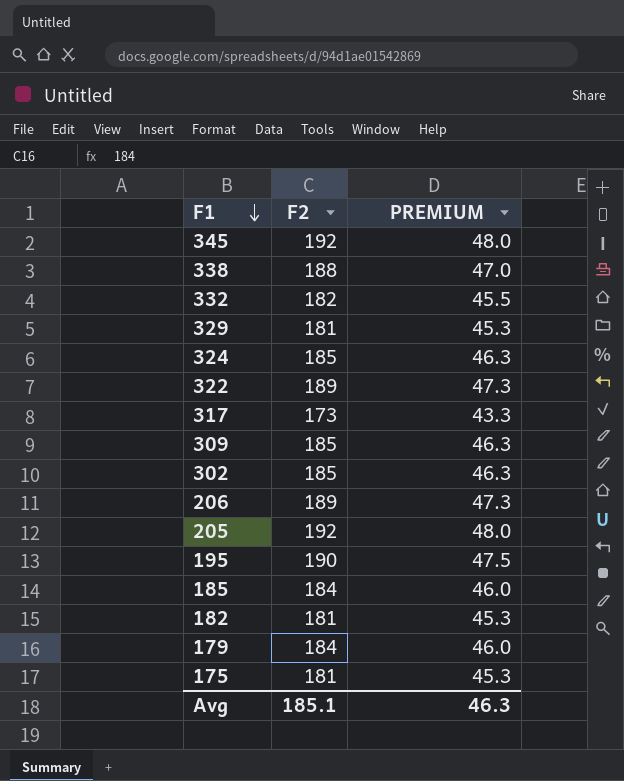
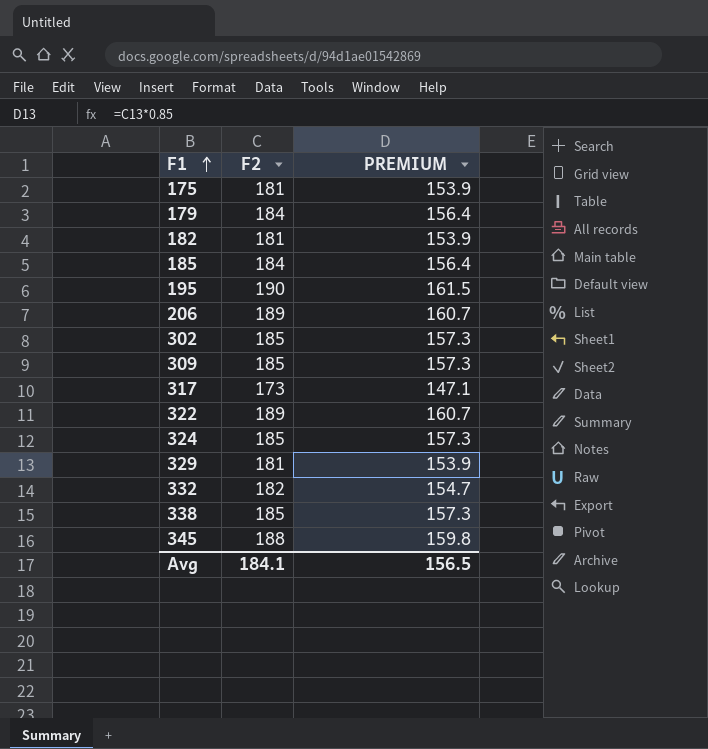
row order: F1 descending -> F1 ascending
column PREMIUM | formula: [F2] * 0.25 -> [F2] * 0.85
row 205: 192 | 48.0 -> none
338 | F2: 188 -> 185
345 | F2: 192 -> 188
Avg | F2: 185.1 -> 184.1
Avg | PREMIUM: 46.3 -> 156.5

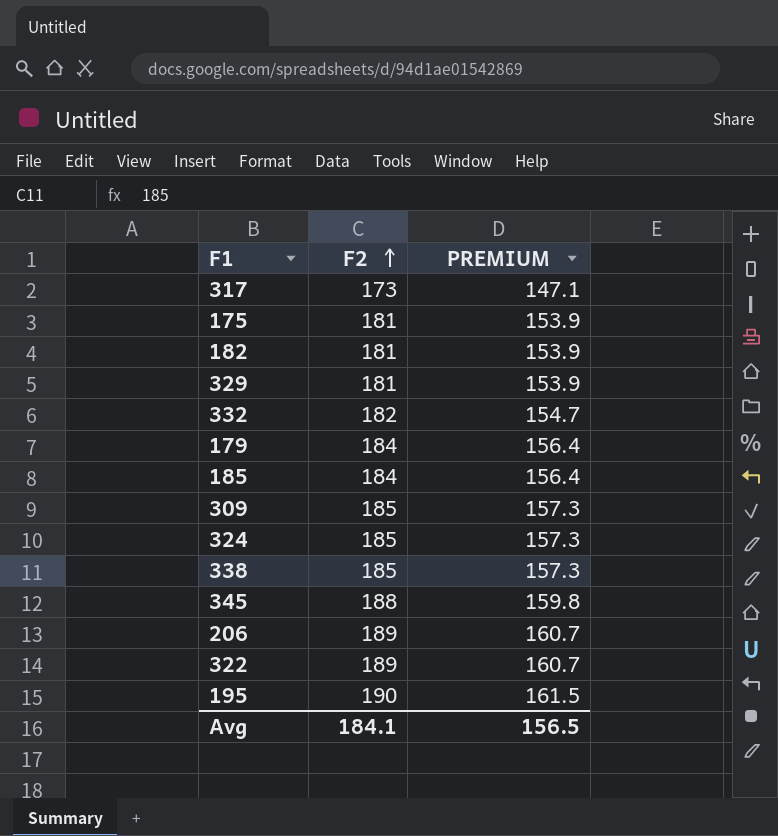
row order: F1 ascending -> F2 ascending
row 302: 185 | 157.3 -> none

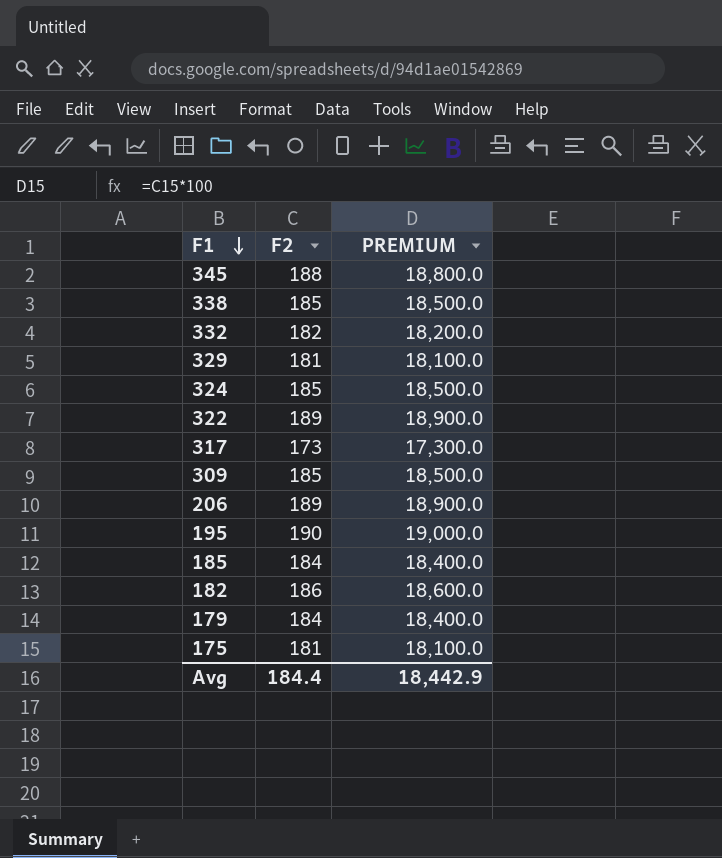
row order: F2 ascending -> F1 descending
column PREMIUM | formula: [F2] * 0.85 -> [F2] * 100
182 | F2: 181 -> 186
Avg | F2: 184.1 -> 184.4
Avg | PREMIUM: 156.5 -> 18,442.9

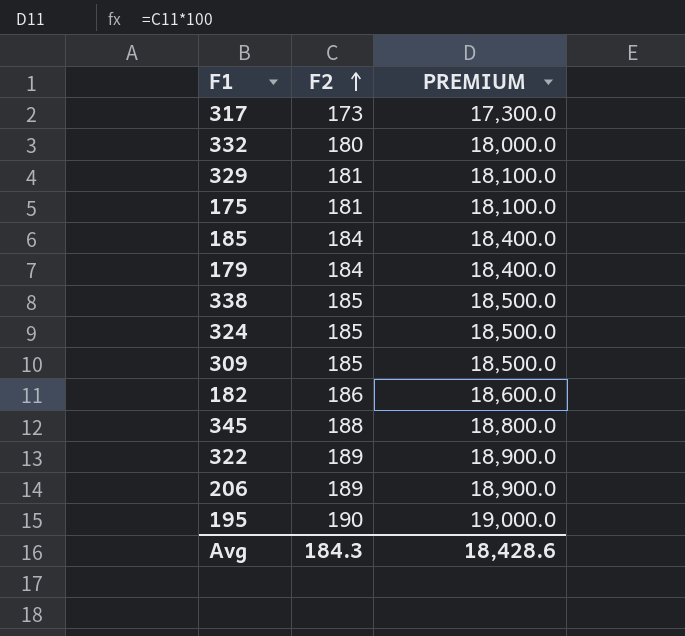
row order: F1 descending -> F2 ascending
332 | F2: 182 -> 180
332 | PREMIUM: 18,200.0 -> 18,000.0
Avg | F2: 184.4 -> 184.3
Avg | PREMIUM: 18,442.9 -> 18,428.6

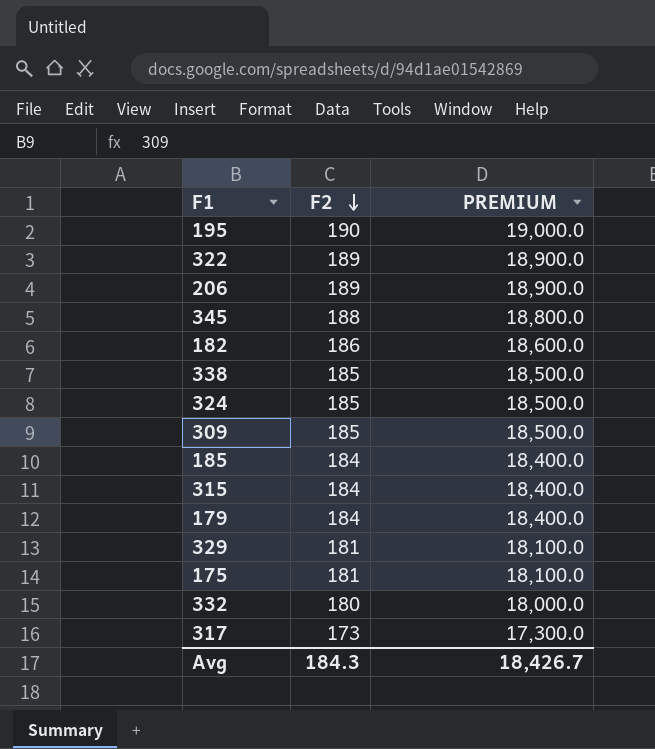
row order: F2 ascending -> F2 descending
row 315: none -> 184 | 18,400.0
Avg | PREMIUM: 18,428.6 -> 18,426.7

